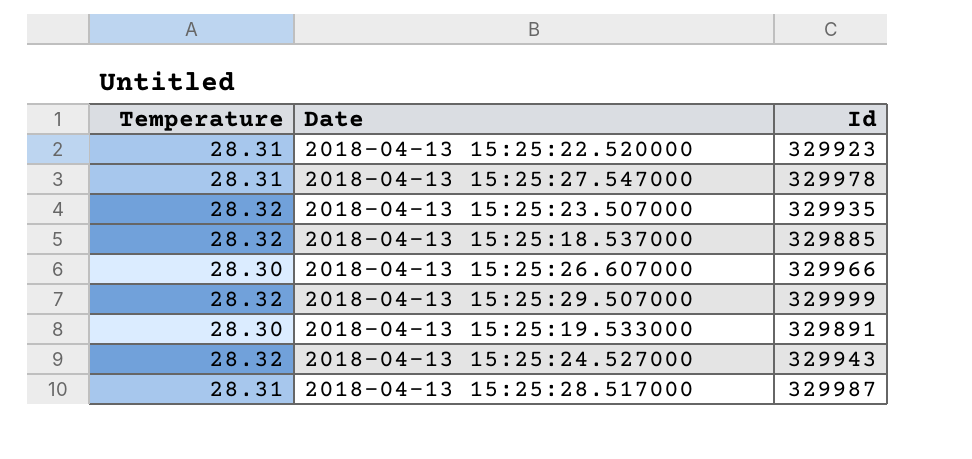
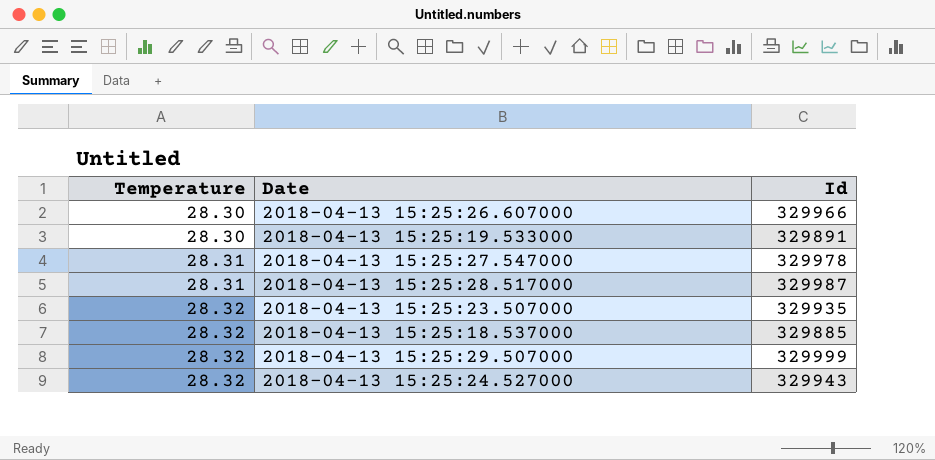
row order: none -> Temperature ascending
row 2018-04-13 15:25:22.520000: 28.31 | 329923 -> none

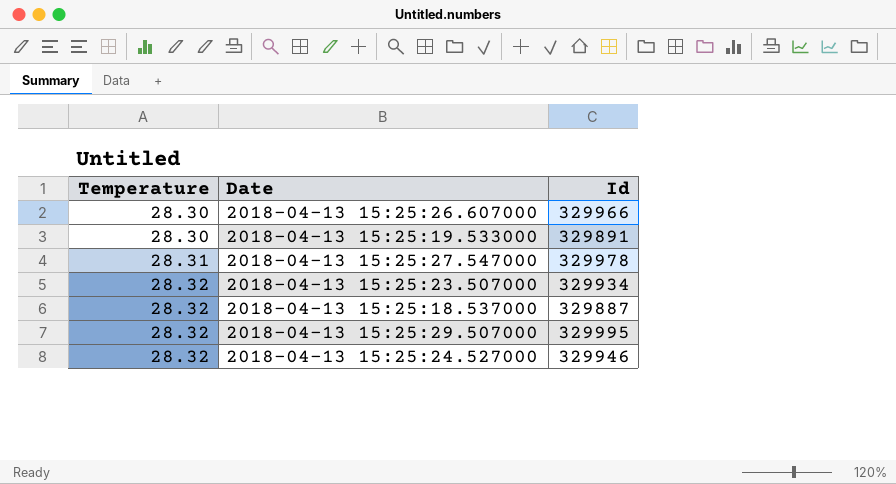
row 2018-04-13 15:25:28.517000: 28.31 | 329987 -> none
2018-04-13 15:25:23.507000 | Id: 329935 -> 329934
2018-04-13 15:25:18.537000 | Id: 329885 -> 329887
2018-04-13 15:25:29.507000 | Id: 329999 -> 329995
2018-04-13 15:25:24.527000 | Id: 329943 -> 329946

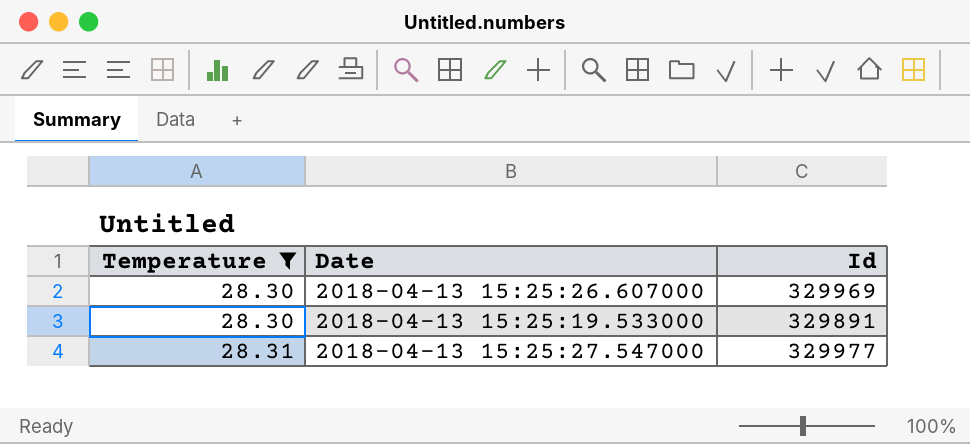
filter: none -> Temperature != 28.32
2018-04-13 15:25:26.607000 | Id: 329966 -> 329969
2018-04-13 15:25:27.547000 | Id: 329978 -> 329977

